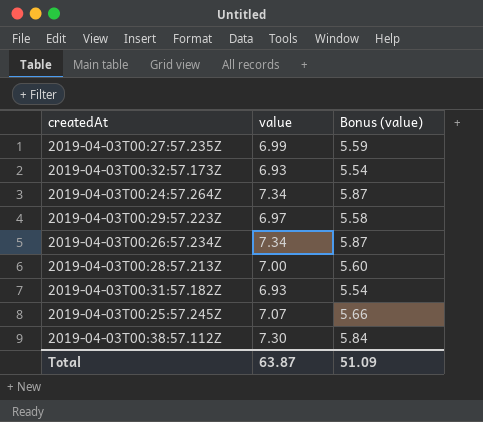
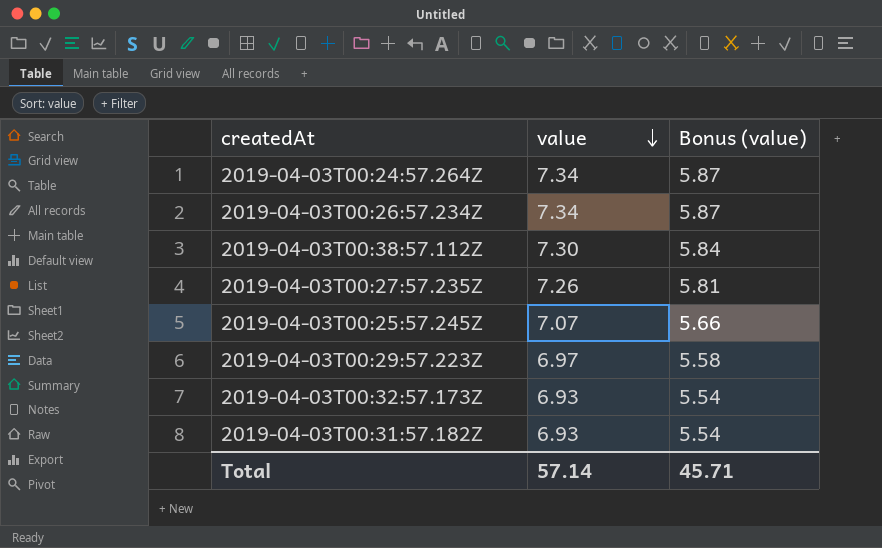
row order: none -> value descending
row 2019-04-03T00:28:57.213Z: 7.00 | 5.60 -> none
2019-04-03T00:27:57.235Z | value: 6.99 -> 7.26
2019-04-03T00:27:57.235Z | Bonus (value): 5.59 -> 5.81
Total | value: 63.87 -> 57.14
Total | Bonus (value): 51.09 -> 45.71

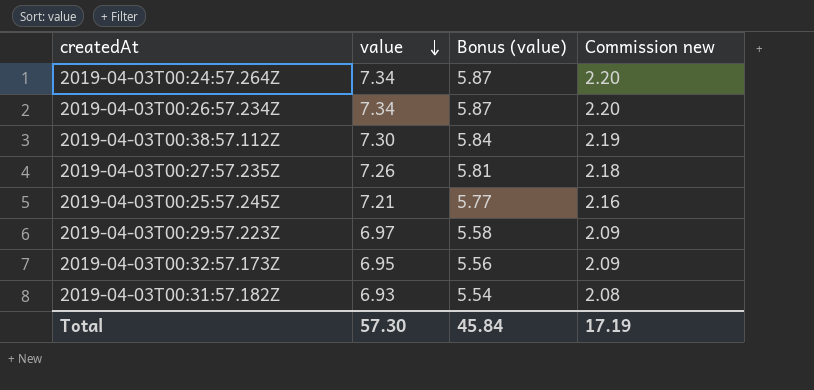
column Commission new | formula: none -> [value] * 0.3
2019-04-03T00:25:57.245Z | value: 7.07 -> 7.21
2019-04-03T00:25:57.245Z | Bonus (value): 5.66 -> 5.77
2019-04-03T00:32:57.173Z | value: 6.93 -> 6.95
2019-04-03T00:32:57.173Z | Bonus (value): 5.54 -> 5.56
Total | value: 57.14 -> 57.30
Total | Bonus (value): 45.71 -> 45.84

